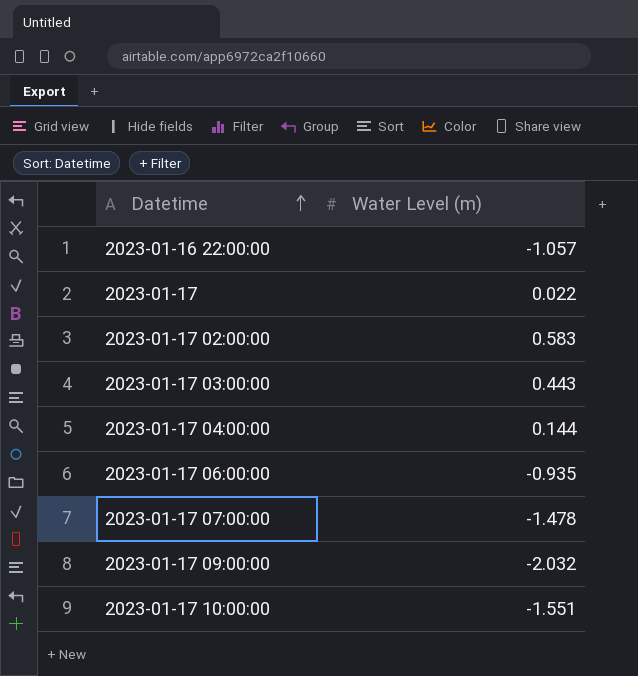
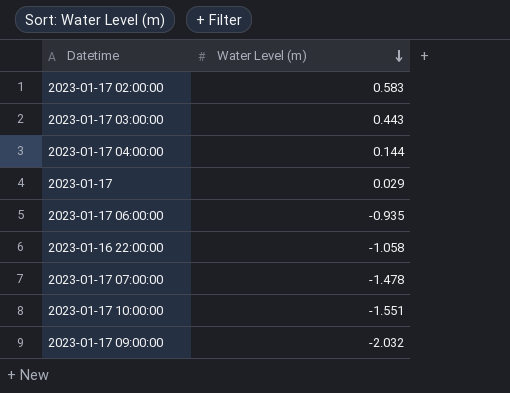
row order: Datetime ascending -> Water Level (m) descending
2023-01-17 | Water Level (m): 0.022 -> 0.029
2023-01-16 22:00:00 | Water Level (m): -1.057 -> -1.058

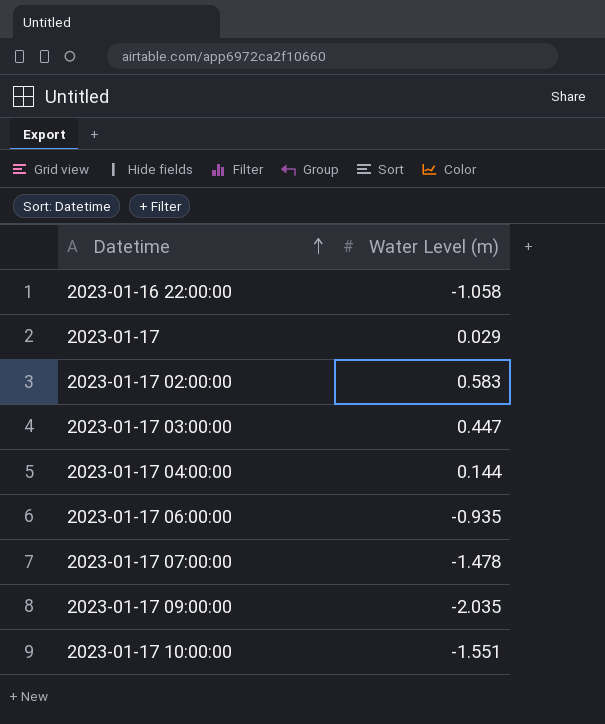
row order: Water Level (m) descending -> Datetime ascending
2023-01-17 03:00:00 | Water Level (m): 0.443 -> 0.447
2023-01-17 09:00:00 | Water Level (m): -2.032 -> -2.035

